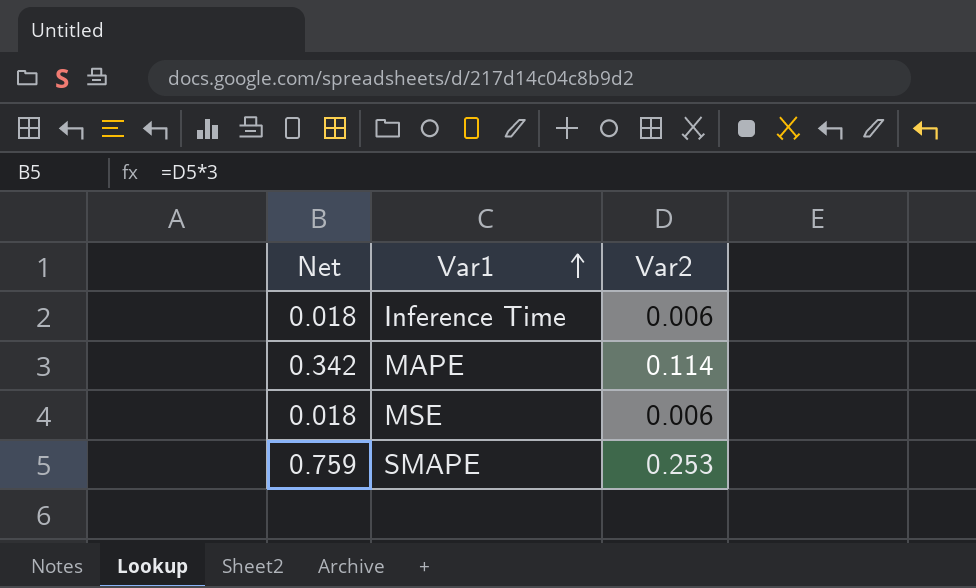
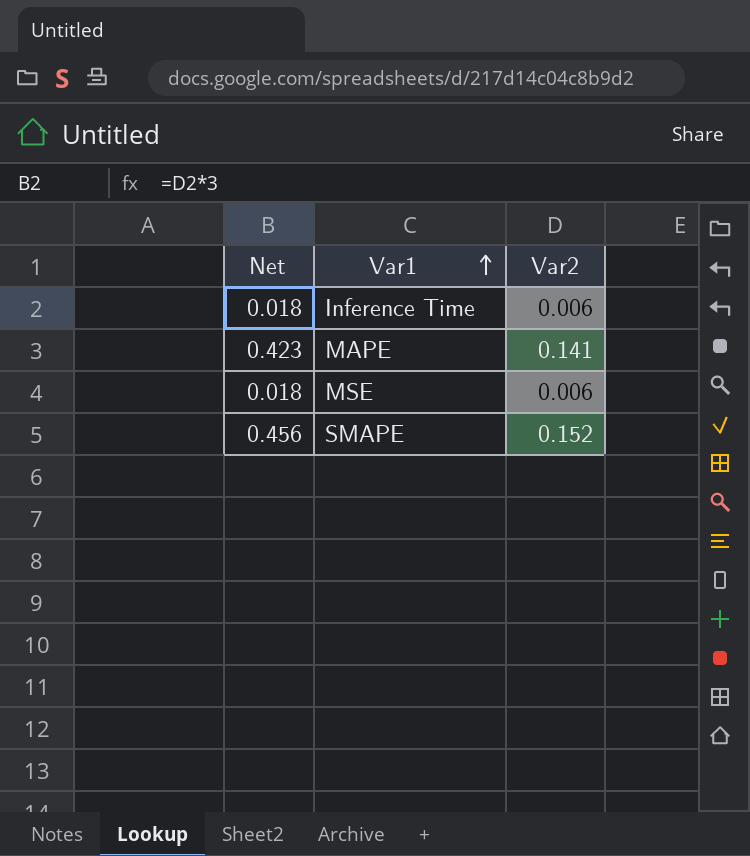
MAPE | Net: 0.342 -> 0.423
MAPE | Var2: 0.114 -> 0.141
SMAPE | Net: 0.759 -> 0.456
SMAPE | Var2: 0.253 -> 0.152

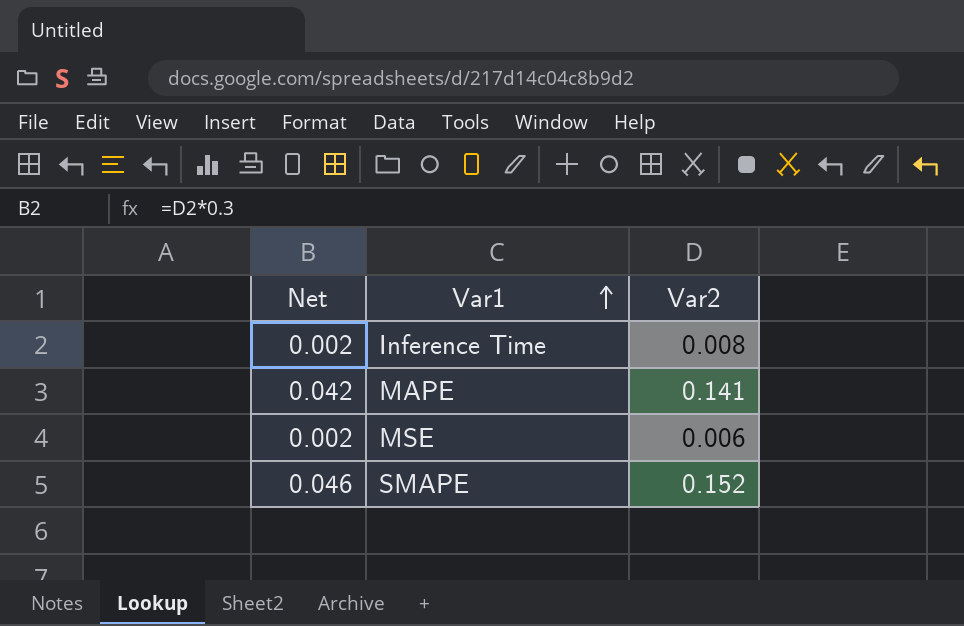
column Net | formula: [Var2] * 3 -> [Var2] * 0.3
Inference Time | Var2: 0.006 -> 0.008

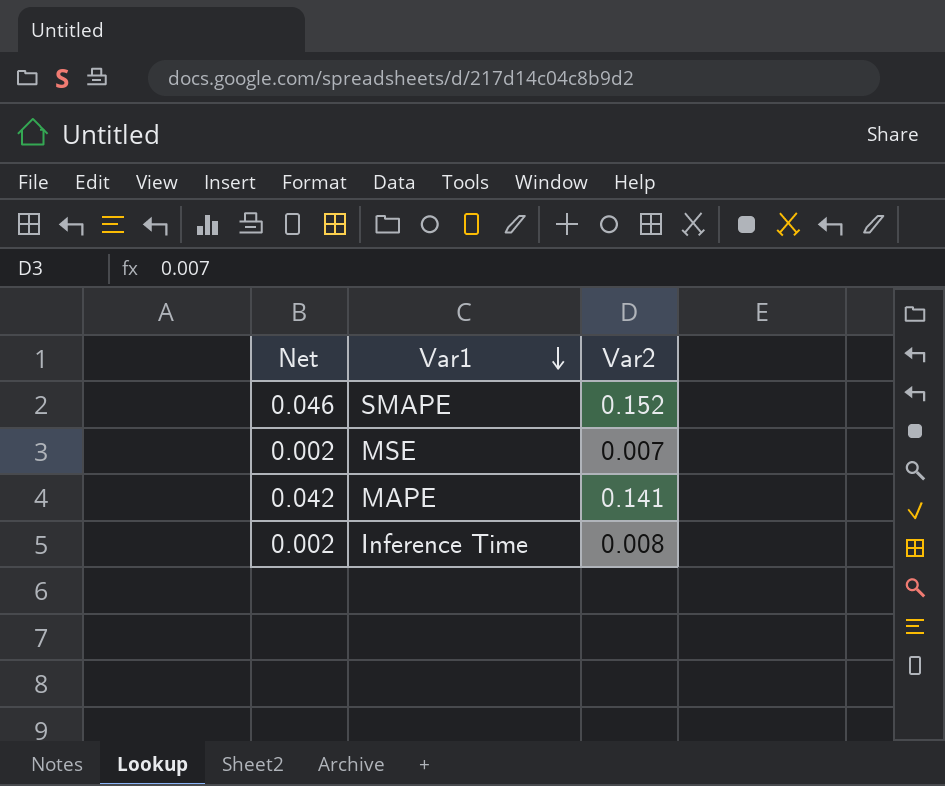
row order: Var1 ascending -> Var1 descending
MSE | Var2: 0.006 -> 0.007

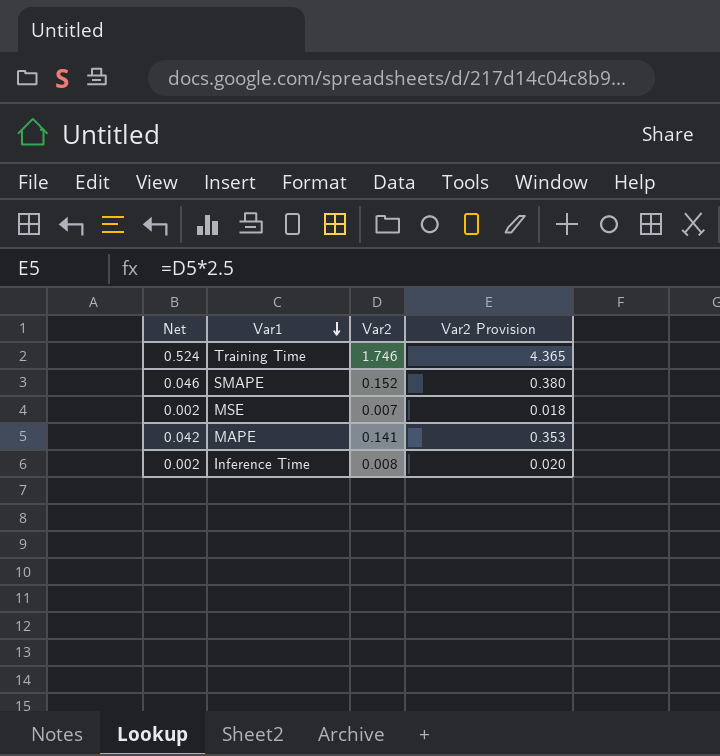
column Var2 Provision | formula: none -> [Var2] * 2.5
row Training Time: none -> 0.524 | 1.746 | 4.365

